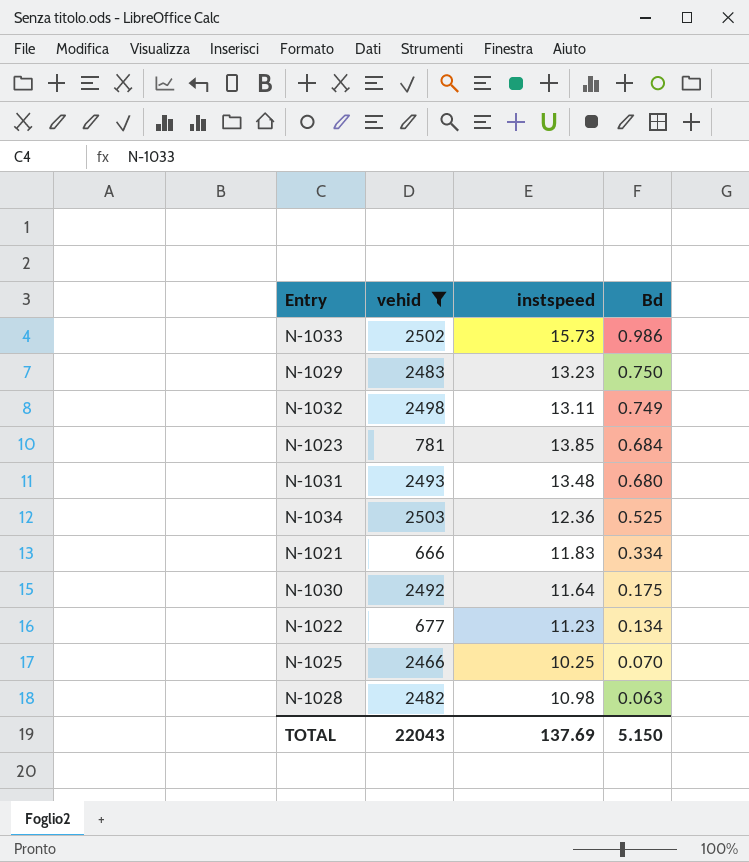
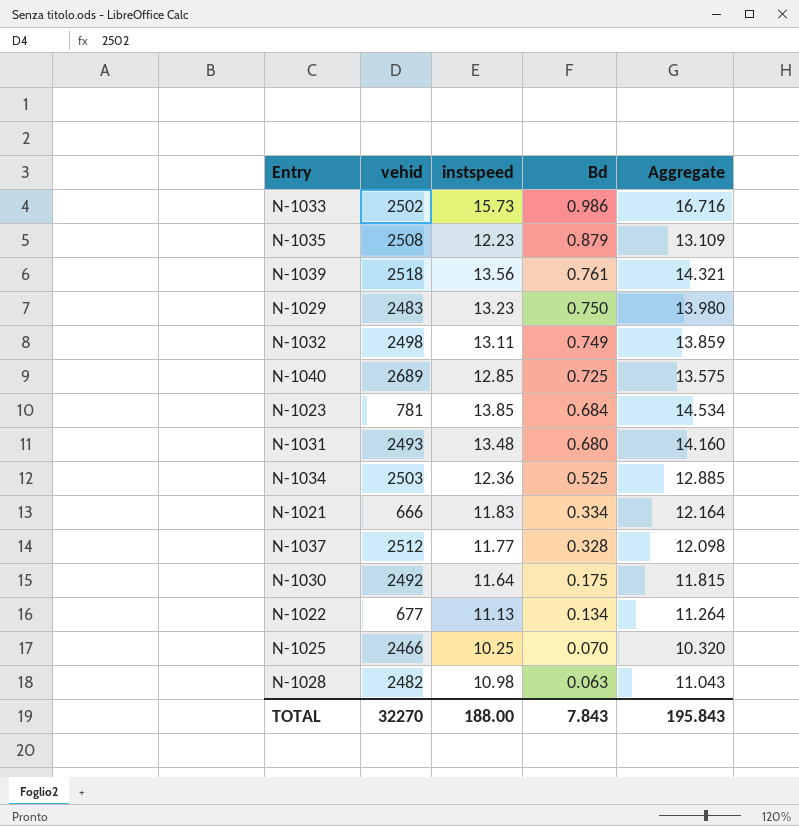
filter: vehid <= 2503 -> none
column Aggregate | formula: none -> [instspeed] + [Bd]
N-1022 | instspeed: 11.23 -> 11.13
TOTAL | vehid: 22043 -> 32270
TOTAL | instspeed: 137.69 -> 188.00
TOTAL | Bd: 5.150 -> 7.843

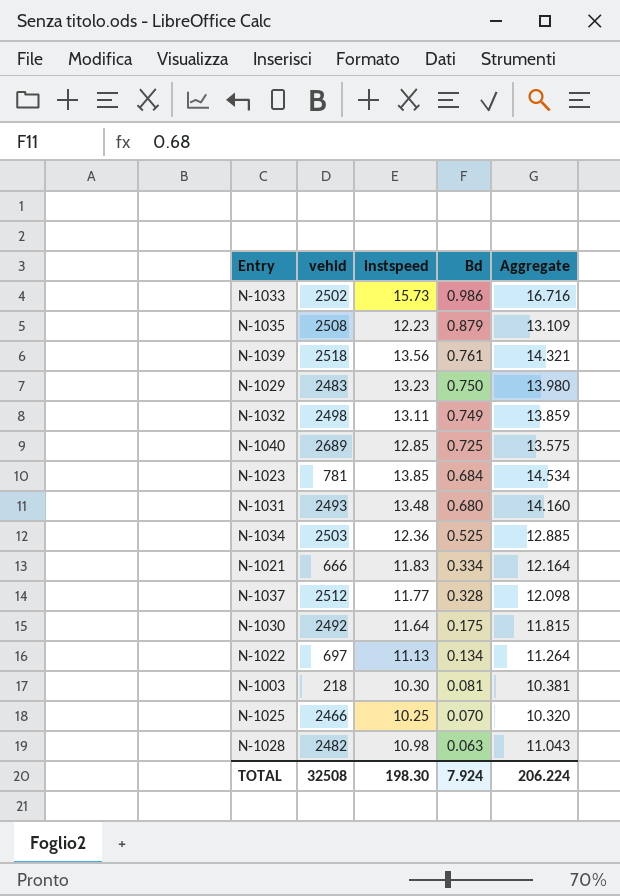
N-1022 | vehid: 677 -> 697
row N-1003: none -> 218 | 10.30 | 0.081 | 10.381
TOTAL | vehid: 32270 -> 32508
TOTAL | instspeed: 188.00 -> 198.30
TOTAL | Bd: 7.843 -> 7.924
TOTAL | Aggregate: 195.843 -> 206.224

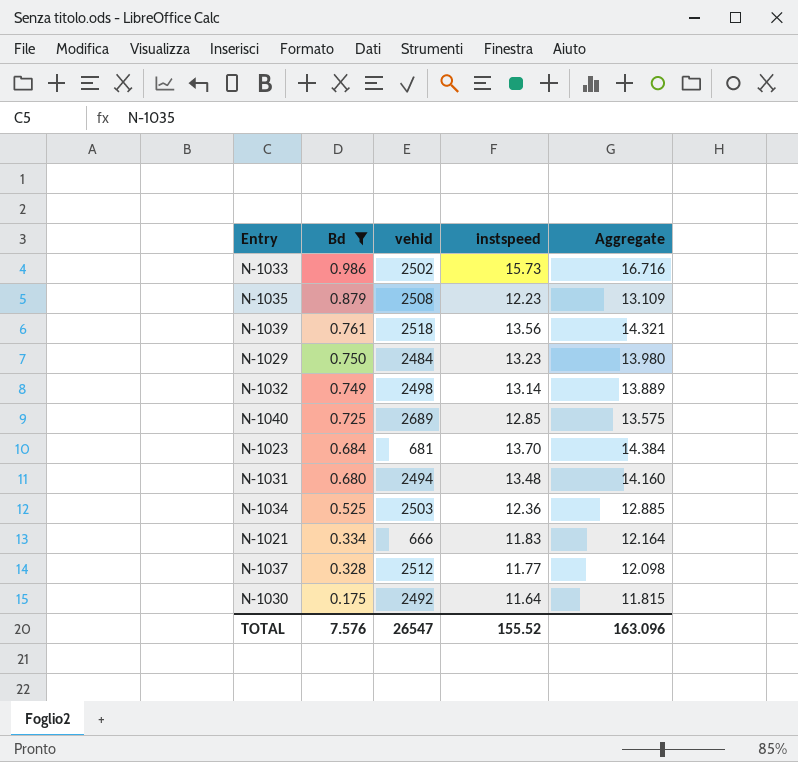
filter: none -> Bd >= 0.175
column Bd | position: 4 -> 2
N-1029 | vehid: 2483 -> 2484
N-1032 | instspeed: 13.11 -> 13.14
N-1032 | Aggregate: 13.859 -> 13.889
N-1023 | vehid: 781 -> 681
N-1023 | instspeed: 13.85 -> 13.70
N-1023 | Aggregate: 14.534 -> 14.384
N-1031 | vehid: 2493 -> 2494
TOTAL | Bd: 7.924 -> 7.576
TOTAL | vehid: 32508 -> 26547
TOTAL | instspeed: 198.30 -> 155.52
TOTAL | Aggregate: 206.224 -> 163.096

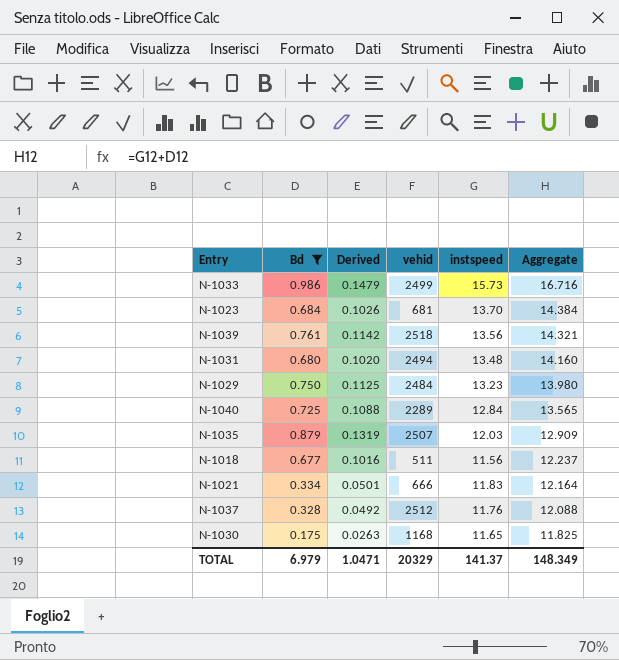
row order: Bd descending -> Aggregate descending
column Derived | formula: none -> [Bd] * 0.15
row N-1032: 0.749 | 2498 | 13.14 | 13.889 -> none
row N-1034: 0.525 | 2503 | 12.36 | 12.885 -> none
N-1033 | vehid: 2502 -> 2499
N-1040 | vehid: 2689 -> 2289
N-1040 | instspeed: 12.85 -> 12.84
N-1040 | Aggregate: 13.575 -> 13.565
N-1035 | vehid: 2508 -> 2507
N-1035 | instspeed: 12.23 -> 12.03
N-1035 | Aggregate: 13.109 -> 12.909
row N-1018: none -> 0.677 | 0.1016 | 511 | 11.56 | 12.237
N-1037 | instspeed: 11.77 -> 11.76
N-1037 | Aggregate: 12.098 -> 12.088
N-1030 | vehid: 2492 -> 1168
N-1030 | instspeed: 11.64 -> 11.65
N-1030 | Aggregate: 11.815 -> 11.825
TOTAL | Bd: 7.576 -> 6.979
TOTAL | vehid: 26547 -> 20329
TOTAL | instspeed: 155.52 -> 141.37
TOTAL | Aggregate: 163.096 -> 148.349

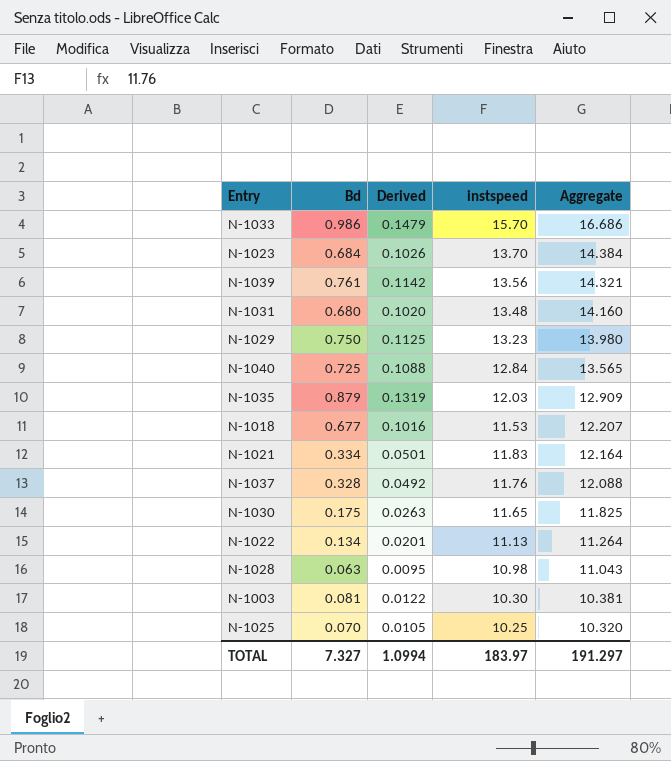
filter: Bd >= 0.175 -> none
column vehid | position: 4 -> none
N-1033 | instspeed: 15.73 -> 15.70
N-1033 | Aggregate: 16.716 -> 16.686
N-1018 | instspeed: 11.56 -> 11.53
N-1018 | Aggregate: 12.237 -> 12.207
TOTAL | Bd: 6.979 -> 7.327
TOTAL | Derived: 1.0471 -> 1.0994
TOTAL | instspeed: 141.37 -> 183.97
TOTAL | Aggregate: 148.349 -> 191.297

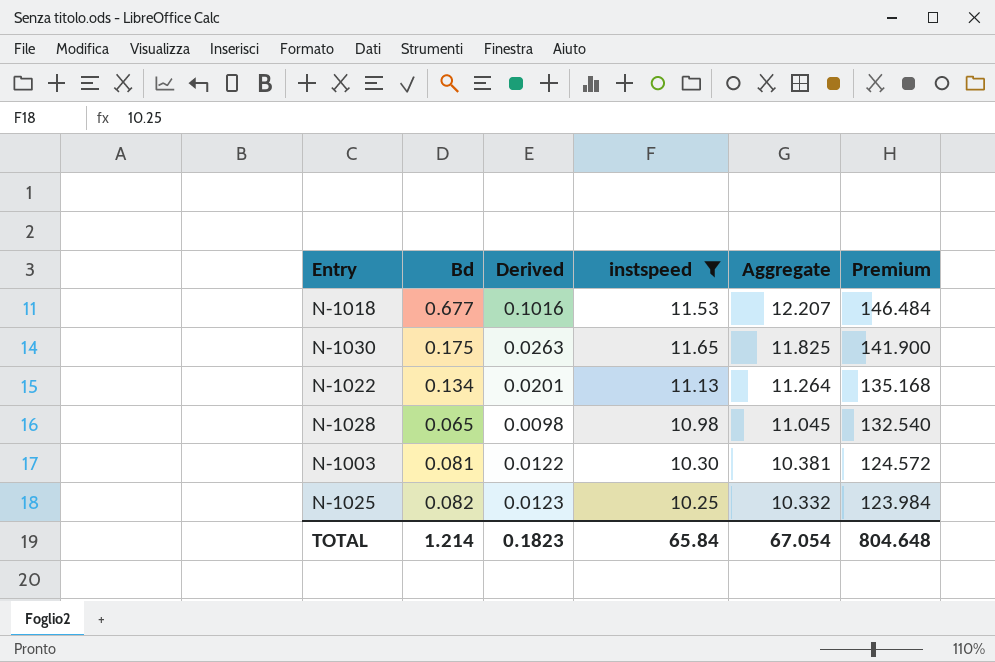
filter: none -> instspeed <= 11.65
column Premium | formula: none -> [Aggregate] * 12
N-1028 | Bd: 0.063 -> 0.065
N-1028 | Derived: 0.0095 -> 0.0098
N-1028 | Aggregate: 11.043 -> 11.045
N-1025 | Bd: 0.070 -> 0.082
N-1025 | Derived: 0.0105 -> 0.0123
N-1025 | Aggregate: 10.320 -> 10.332
TOTAL | Bd: 7.327 -> 1.214
TOTAL | Derived: 1.0994 -> 0.1823
TOTAL | instspeed: 183.97 -> 65.84
TOTAL | Aggregate: 191.297 -> 67.054

